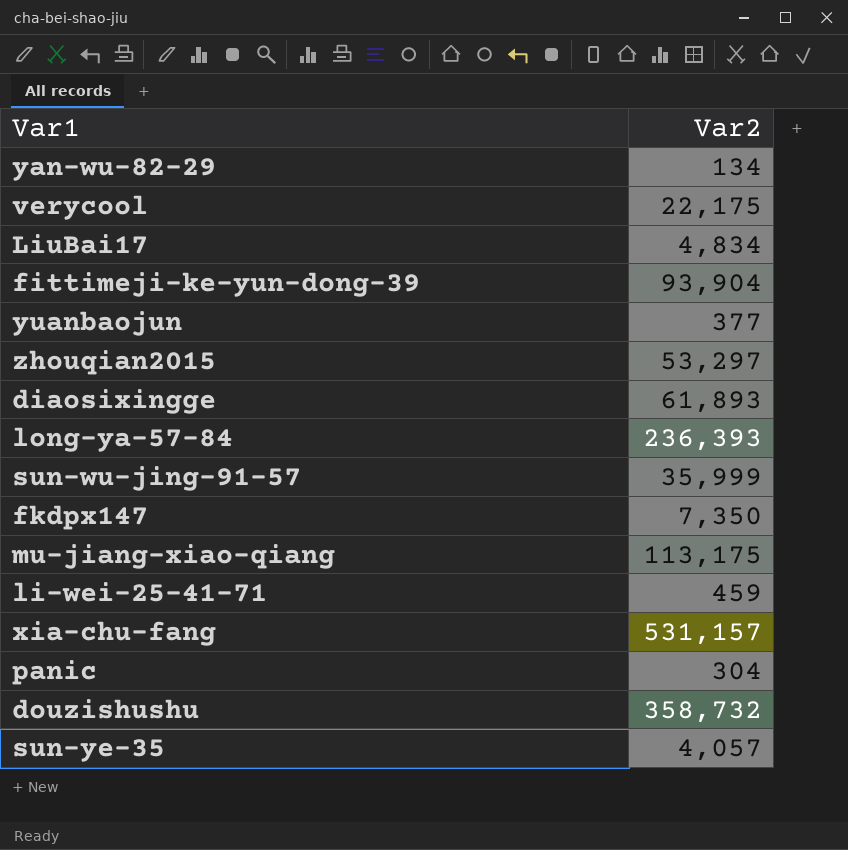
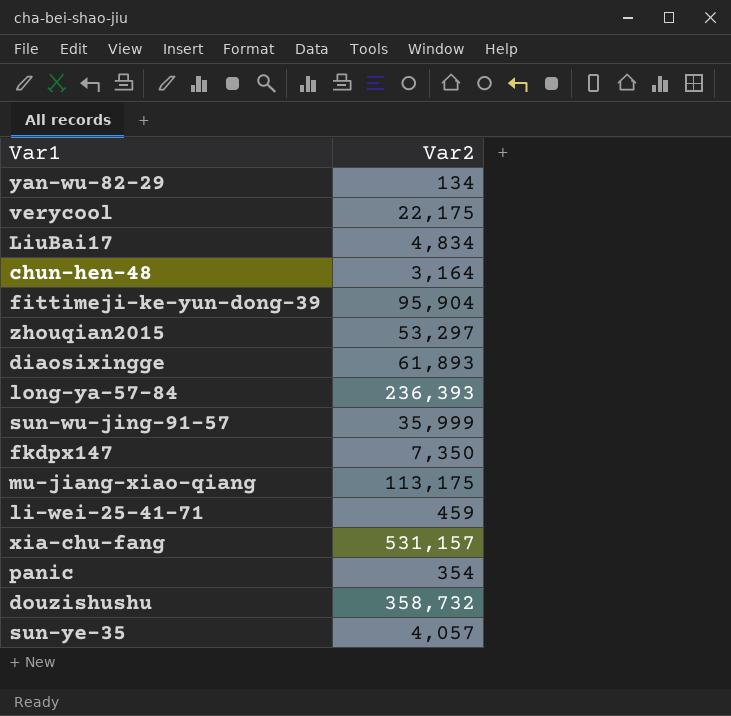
row yuanbaojun: 377 -> none
row chun-hen-48: none -> 3,164
fittimeji-ke-yun-dong-39 | Var2: 93,904 -> 95,904
panic | Var2: 304 -> 354

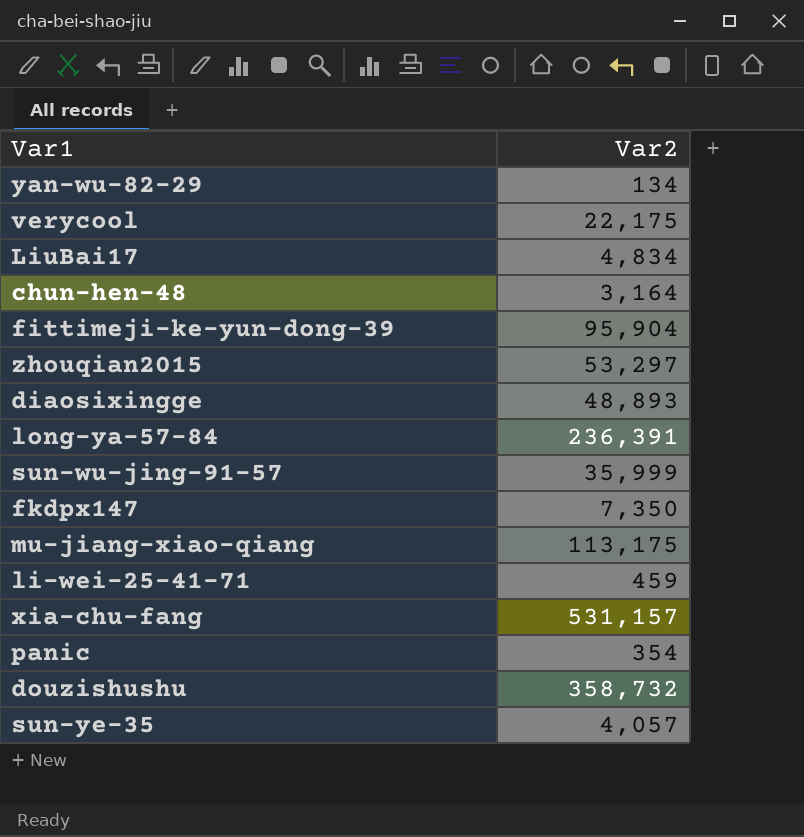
diaosixingge | Var2: 61,893 -> 48,893
long-ya-57-84 | Var2: 236,393 -> 236,391

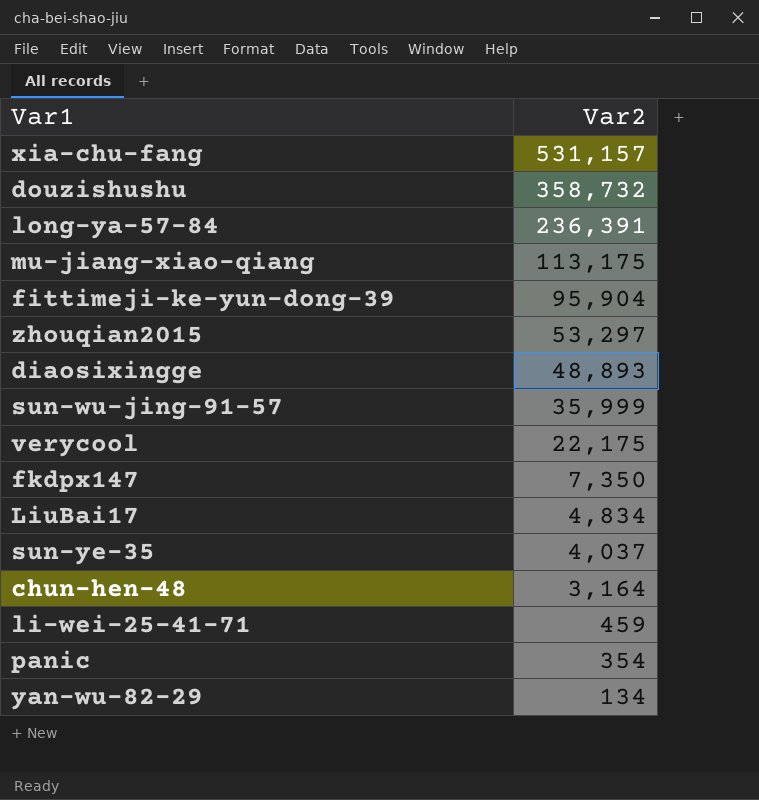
row order: none -> Var2 descending
sun-ye-35 | Var2: 4,057 -> 4,037

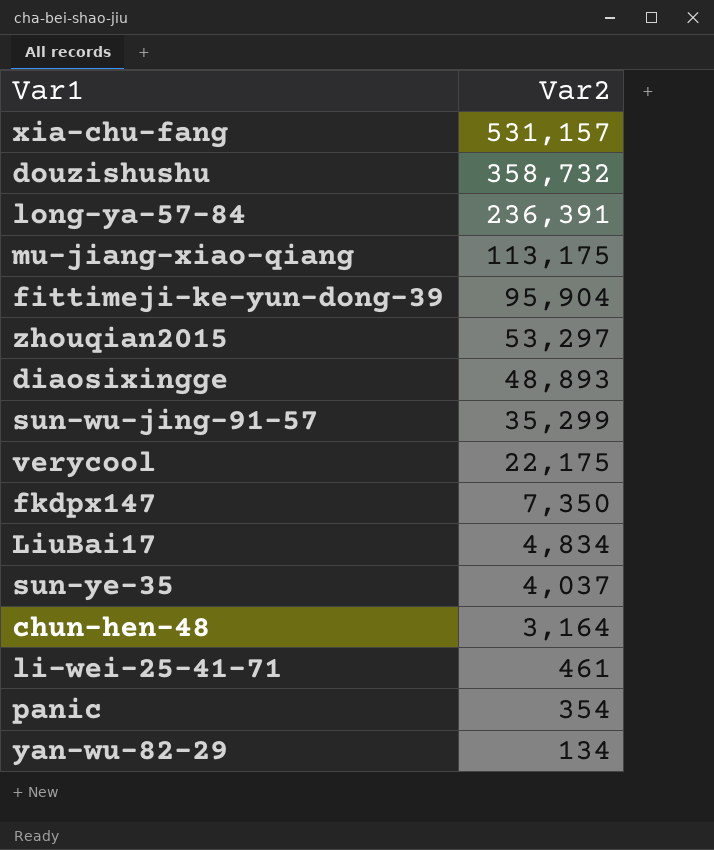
sun-wu-jing-91-57 | Var2: 35,999 -> 35,299
li-wei-25-41-71 | Var2: 459 -> 461

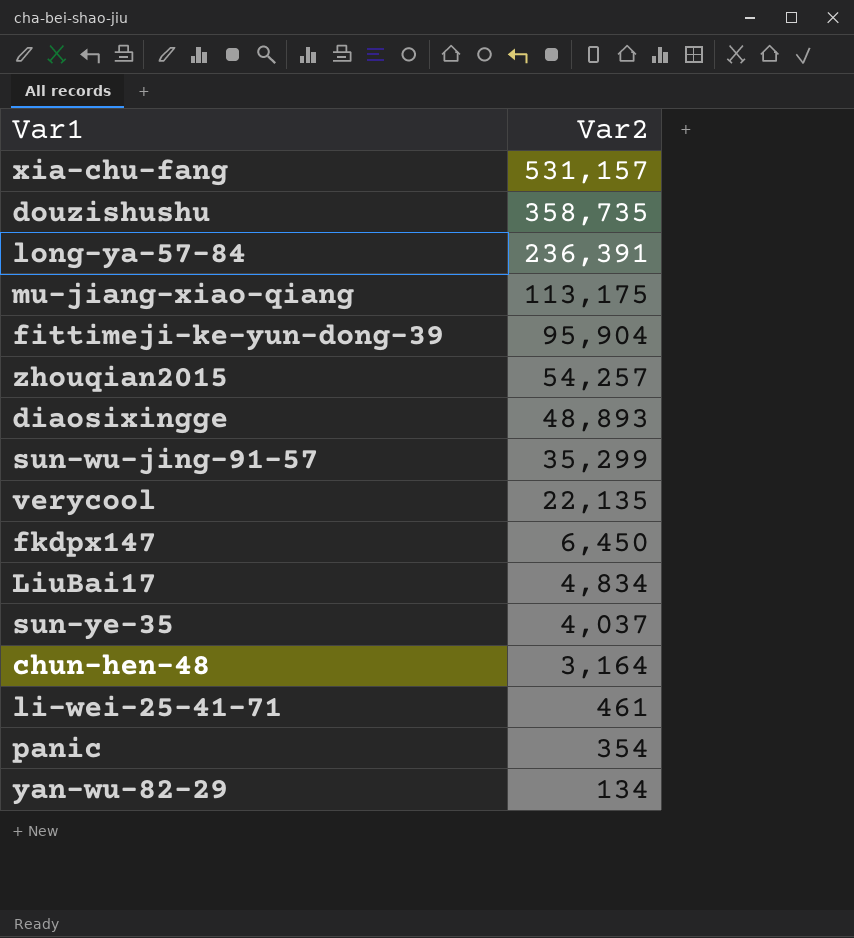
douzishushu | Var2: 358,732 -> 358,735
zhouqian2015 | Var2: 53,297 -> 54,257
verycool | Var2: 22,175 -> 22,135
fkdpx147 | Var2: 7,350 -> 6,450

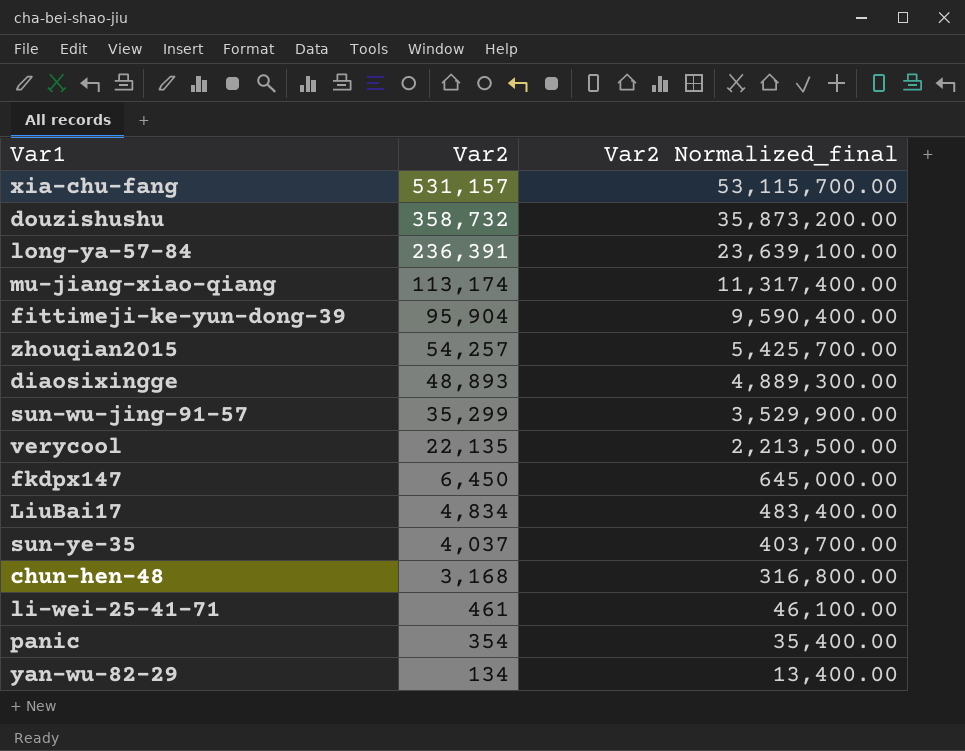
column Var2 Normalized_final | formula: none -> [Var2] * 100
douzishushu | Var2: 358,735 -> 358,732
mu-jiang-xiao-qiang | Var2: 113,175 -> 113,174
chun-hen-48 | Var2: 3,164 -> 3,168

